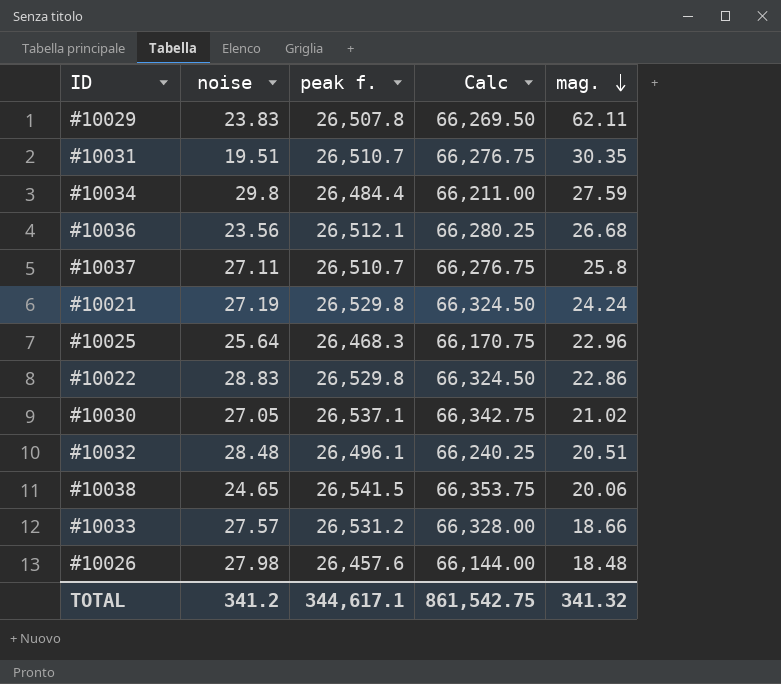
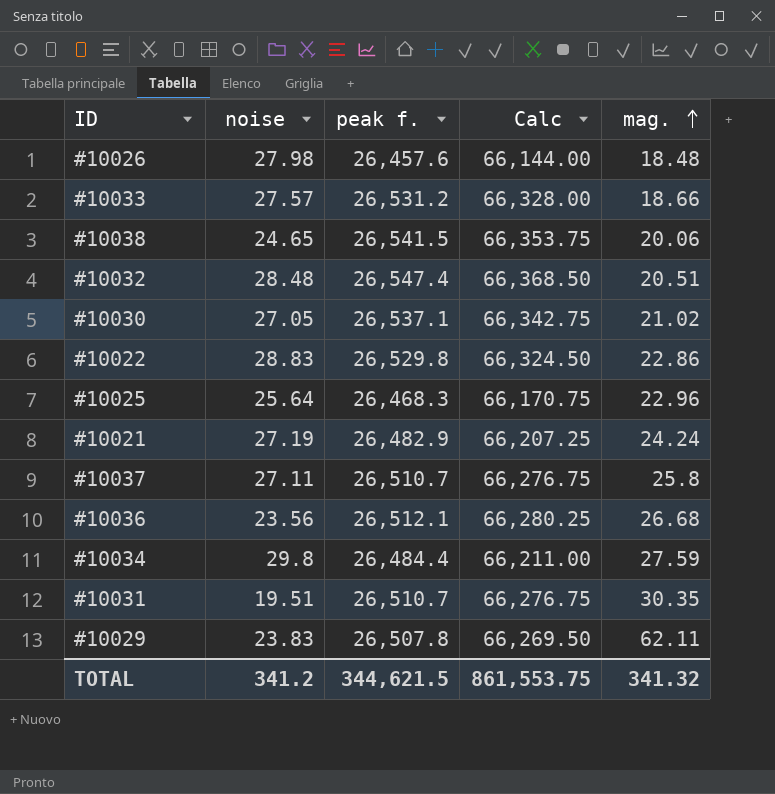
row order: mag. descending -> mag. ascending
#10032 | peak f.: 26,496.1 -> 26,547.4
#10032 | Calc: 66,240.25 -> 66,368.50
#10021 | peak f.: 26,529.8 -> 26,482.9
#10021 | Calc: 66,324.50 -> 66,207.25
TOTAL | peak f.: 344,617.1 -> 344,621.5
TOTAL | Calc: 861,542.75 -> 861,553.75

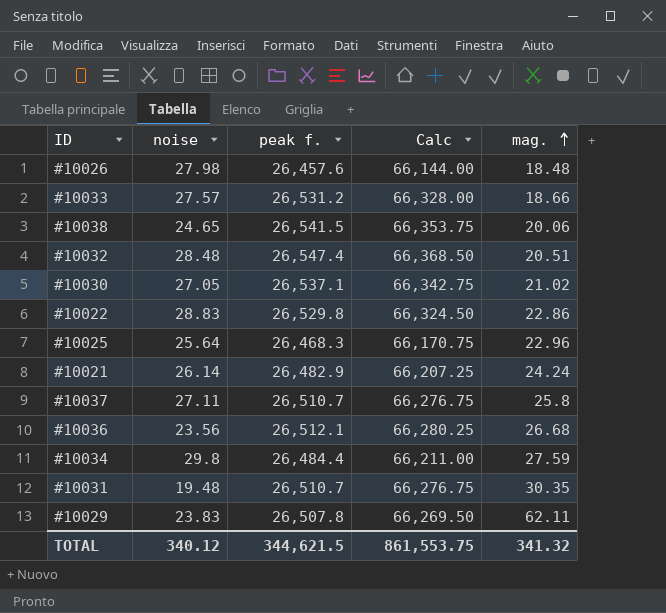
#10021 | noise: 27.19 -> 26.14
#10031 | noise: 19.51 -> 19.48
TOTAL | noise: 341.2 -> 340.12

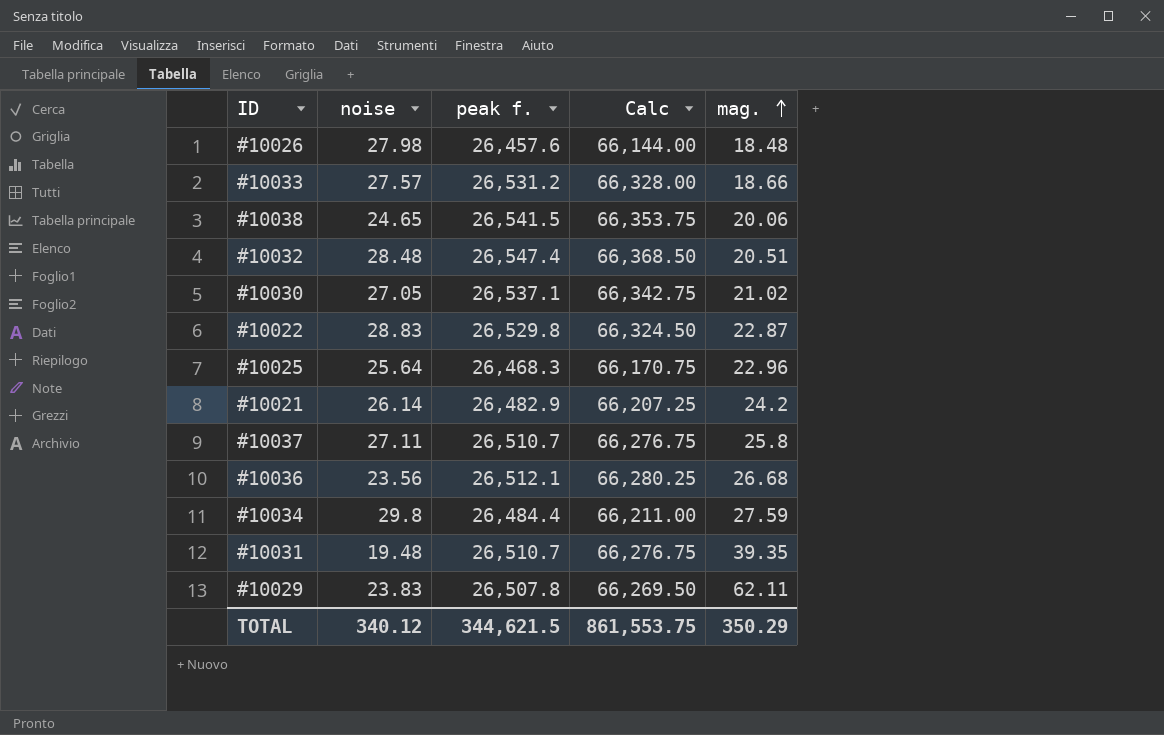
#10022 | mag.: 22.86 -> 22.87
#10021 | mag.: 24.24 -> 24.2
#10031 | mag.: 30.35 -> 39.35
TOTAL | mag.: 341.32 -> 350.29

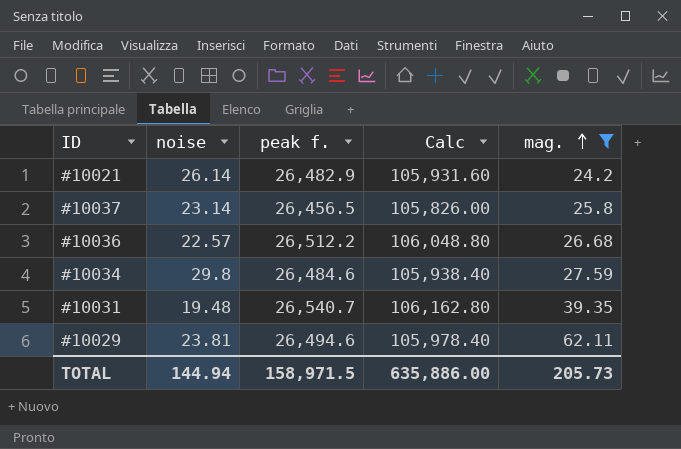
filter: none -> mag. >= 24.2
column Calc | formula: [peak f.] * 2.5 -> [peak f.] * 4
#10037 | noise: 27.11 -> 23.14
#10037 | peak f.: 26,510.7 -> 26,456.5
#10036 | noise: 23.56 -> 22.57
#10036 | peak f.: 26,512.1 -> 26,512.2
#10034 | peak f.: 26,484.4 -> 26,484.6
#10031 | peak f.: 26,510.7 -> 26,540.7
#10029 | noise: 23.83 -> 23.81
#10029 | peak f.: 26,507.8 -> 26,494.6
TOTAL | noise: 340.12 -> 144.94
TOTAL | peak f.: 344,621.5 -> 158,971.5
TOTAL | Calc: 861,553.75 -> 635,886.00
TOTAL | mag.: 350.29 -> 205.73

